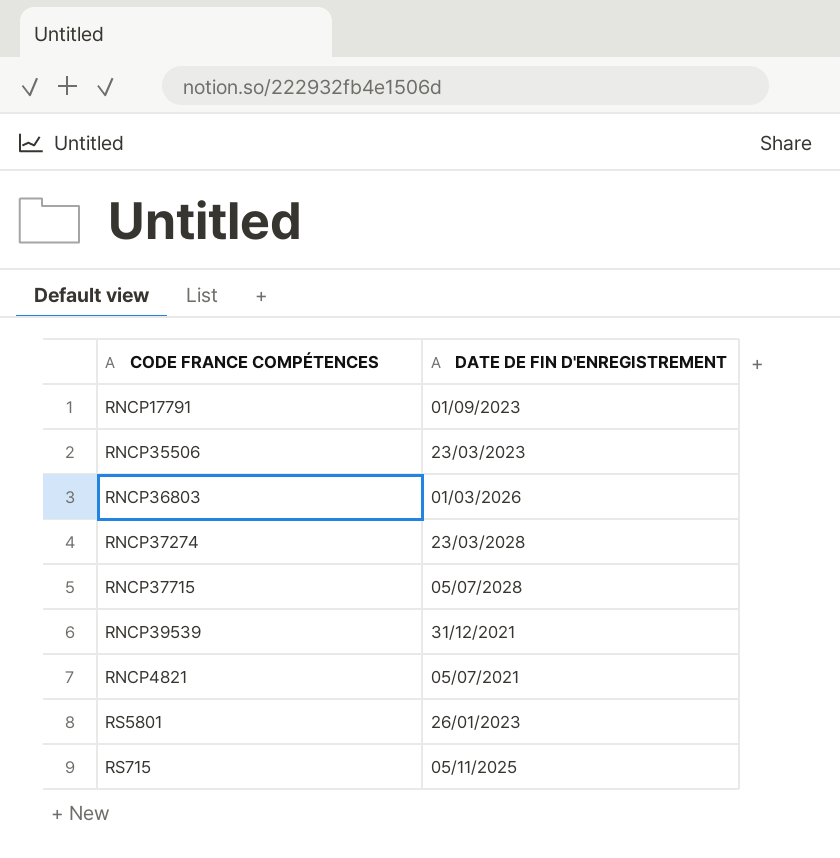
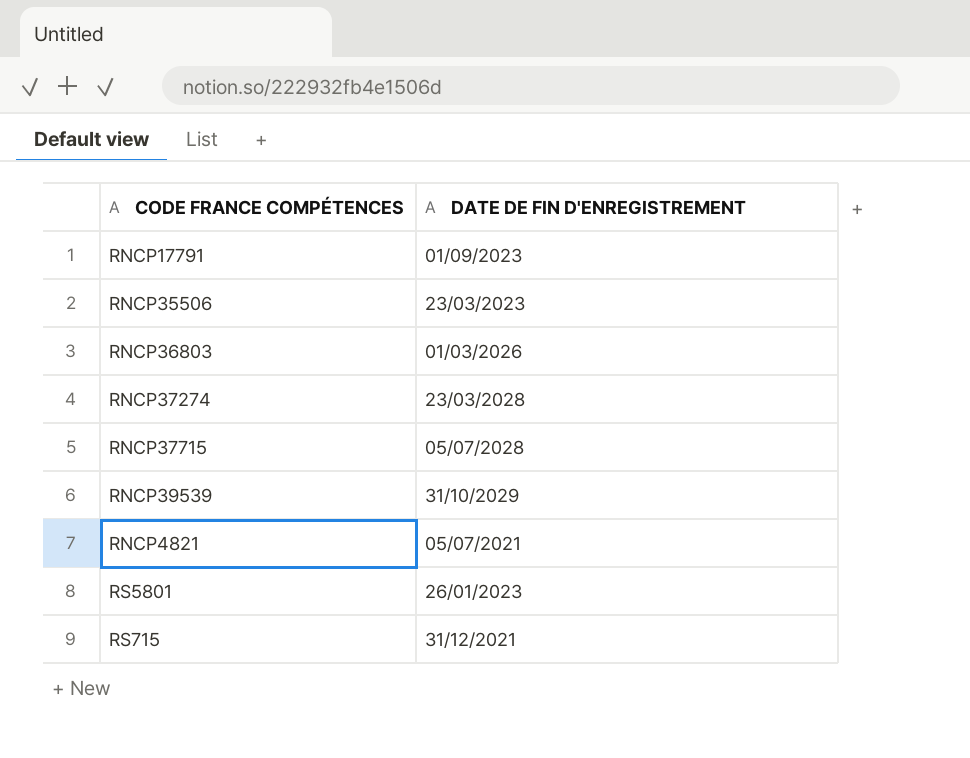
RNCP39539 | DATE DE FIN D'ENREGISTREMENT: 31/12/2021 -> 31/10/2029
RS715 | DATE DE FIN D'ENREGISTREMENT: 05/11/2025 -> 31/12/2021

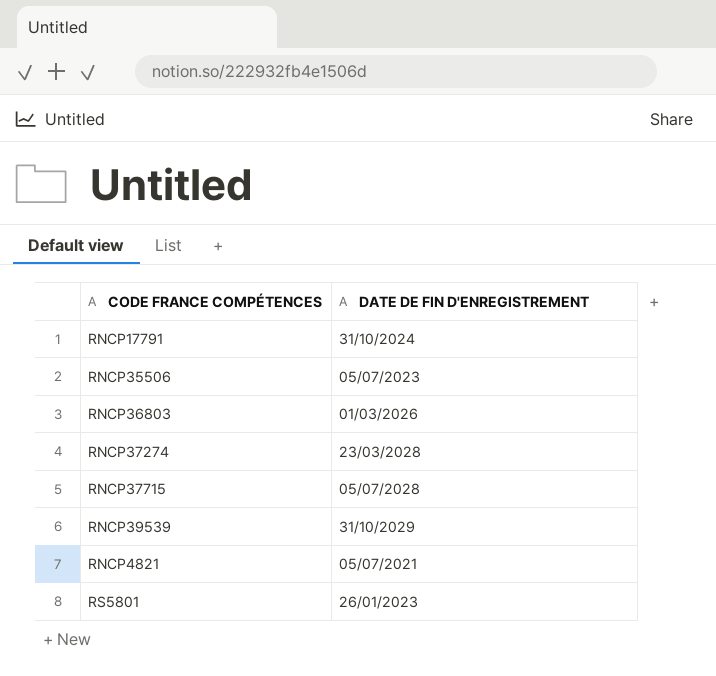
row RS715: 31/12/2021 -> none
RNCP17791 | DATE DE FIN D'ENREGISTREMENT: 01/09/2023 -> 31/10/2024
RNCP35506 | DATE DE FIN D'ENREGISTREMENT: 23/03/2023 -> 05/07/2023

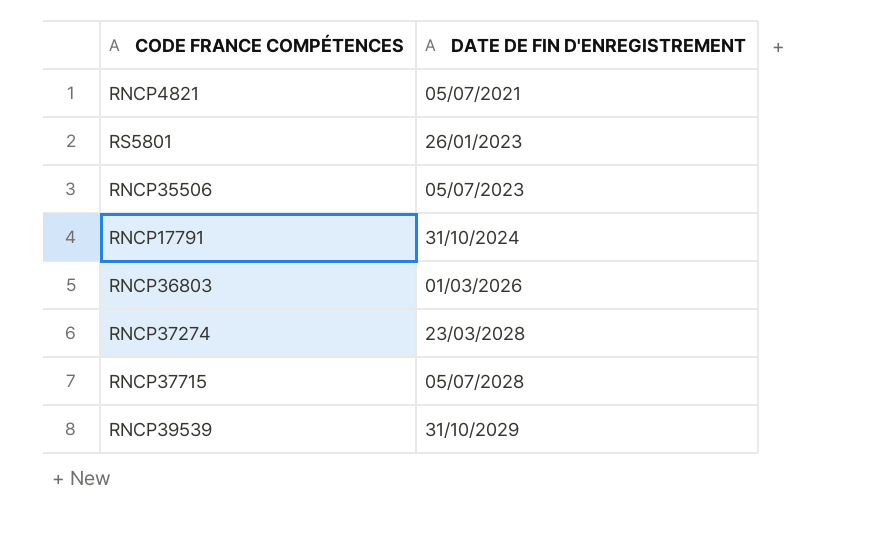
row order: none -> DATE DE FIN D'ENREGISTREMENT ascending

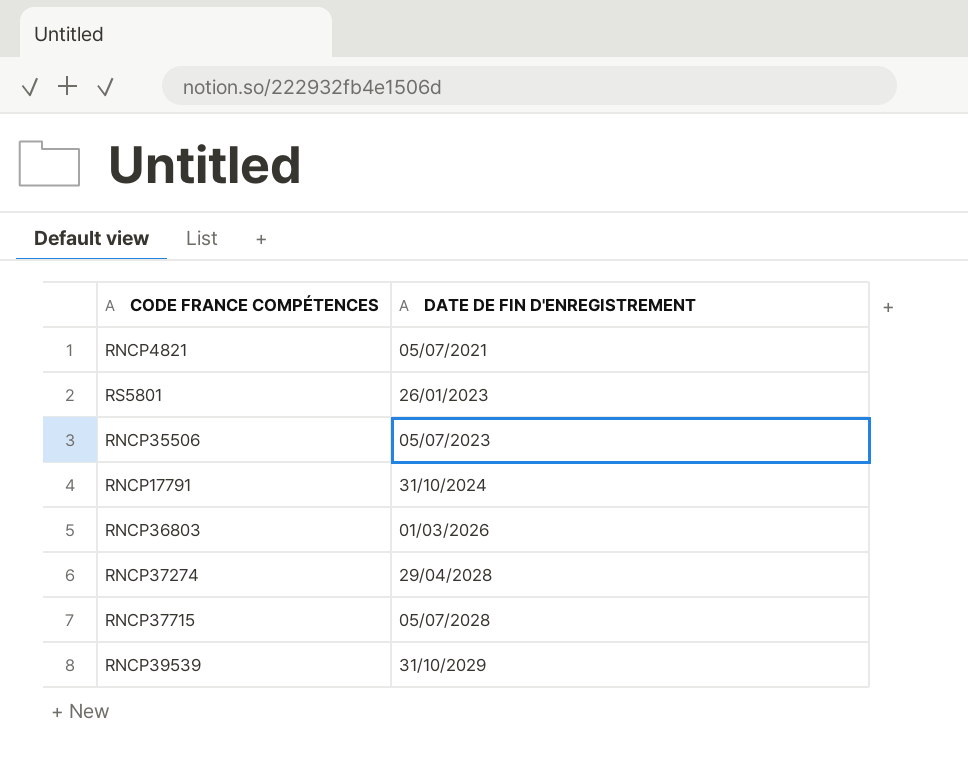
RNCP37274 | DATE DE FIN D'ENREGISTREMENT: 23/03/2028 -> 29/04/2028

